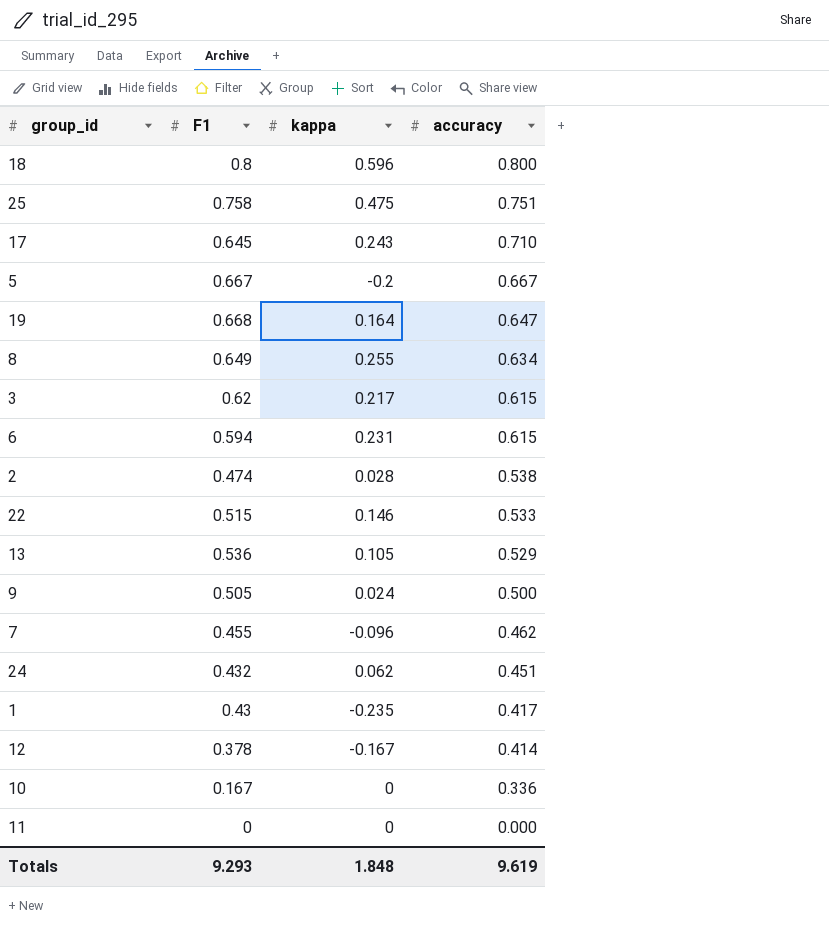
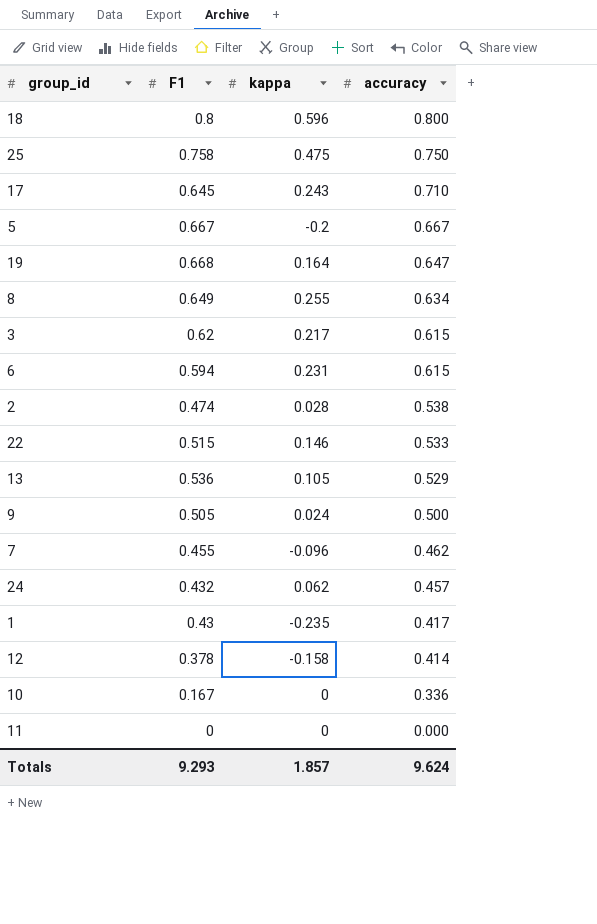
25 | accuracy: 0.751 -> 0.750
24 | accuracy: 0.451 -> 0.457
12 | kappa: -0.167 -> -0.158
Totals | kappa: 1.848 -> 1.857
Totals | accuracy: 9.619 -> 9.624

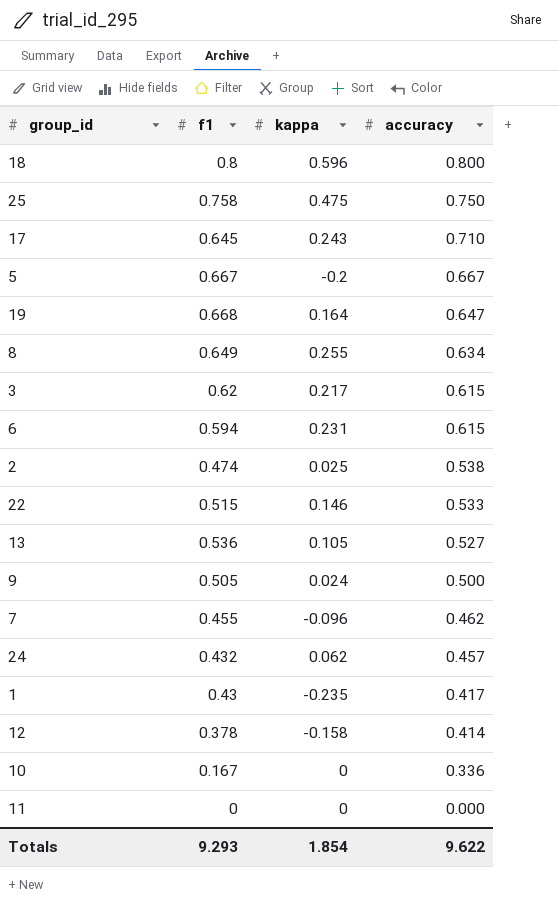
column name: F1 -> f1
2 | kappa: 0.028 -> 0.025
13 | accuracy: 0.529 -> 0.527
Totals | kappa: 1.857 -> 1.854
Totals | accuracy: 9.624 -> 9.622

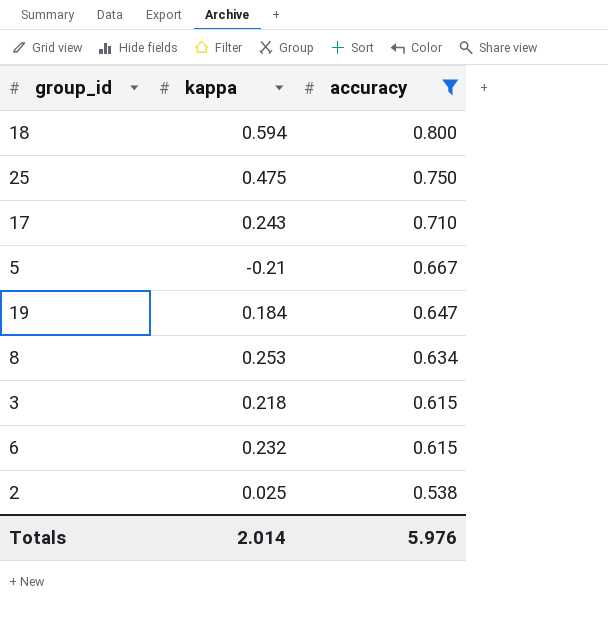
filter: none -> accuracy >= 0.538
column f1 | position: 2 -> none
18 | kappa: 0.596 -> 0.594
5 | kappa: -0.2 -> -0.21
19 | kappa: 0.164 -> 0.184
8 | kappa: 0.255 -> 0.253
3 | kappa: 0.217 -> 0.218
6 | kappa: 0.231 -> 0.232
Totals | kappa: 1.854 -> 2.014
Totals | accuracy: 9.622 -> 5.976

